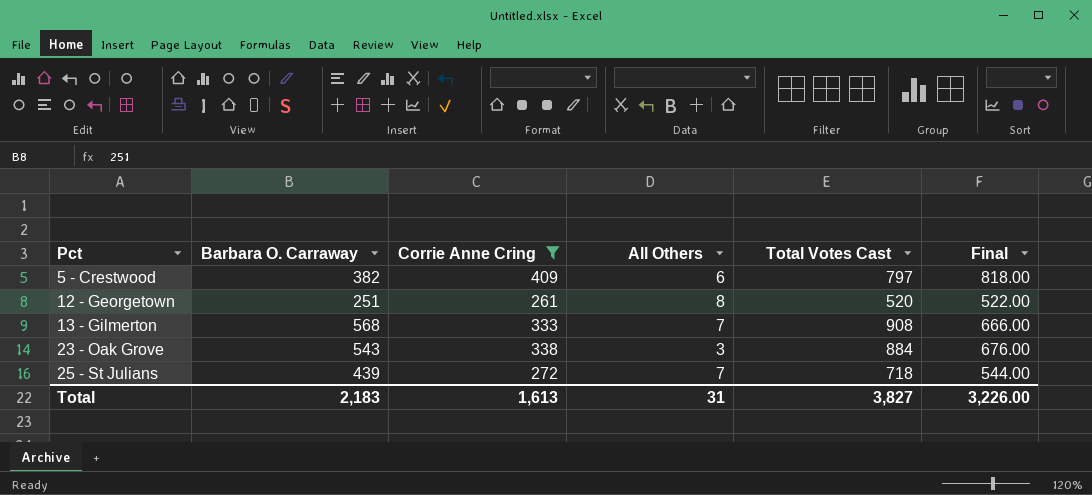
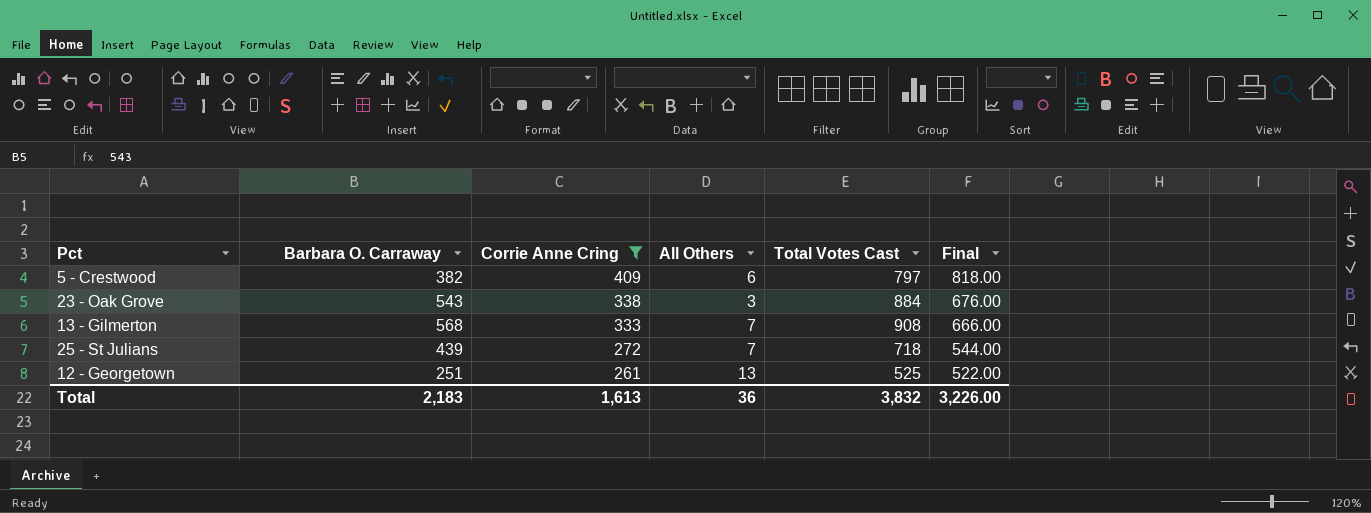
row order: Pct ascending -> Corrie Anne Cring descending
12 - Georgetown | All Others: 8 -> 13
12 - Georgetown | Total Votes Cast: 520 -> 525
Total | All Others: 31 -> 36
Total | Total Votes Cast: 3,827 -> 3,832

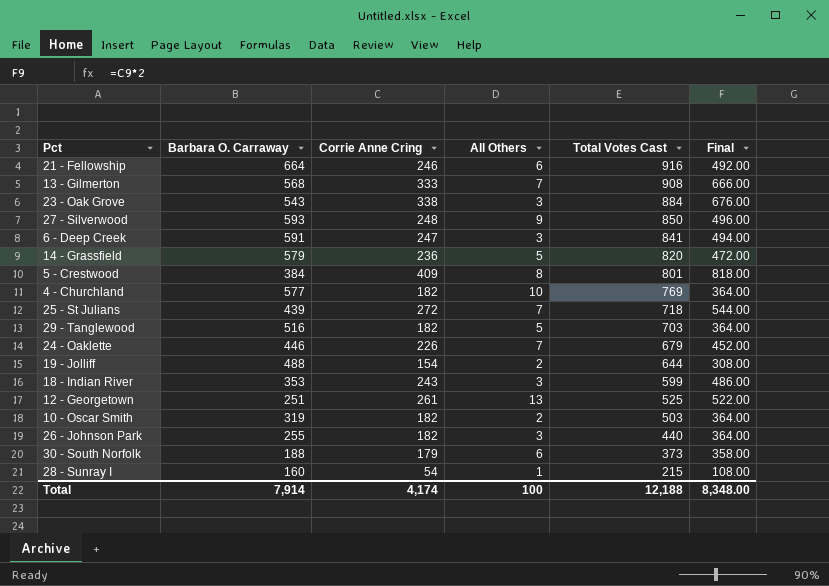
filter: Corrie Anne Cring >= 261 -> none
row order: Corrie Anne Cring descending -> Total Votes Cast descending
5 - Crestwood | Barbara O. Carraway: 382 -> 384
5 - Crestwood | All Others: 6 -> 8
5 - Crestwood | Total Votes Cast: 797 -> 801
Total | Barbara O. Carraway: 2,183 -> 7,914
Total | Corrie Anne Cring: 1,613 -> 4,174
Total | All Others: 36 -> 100
Total | Total Votes Cast: 3,832 -> 12,188
Total | Final: 3,226.00 -> 8,348.00

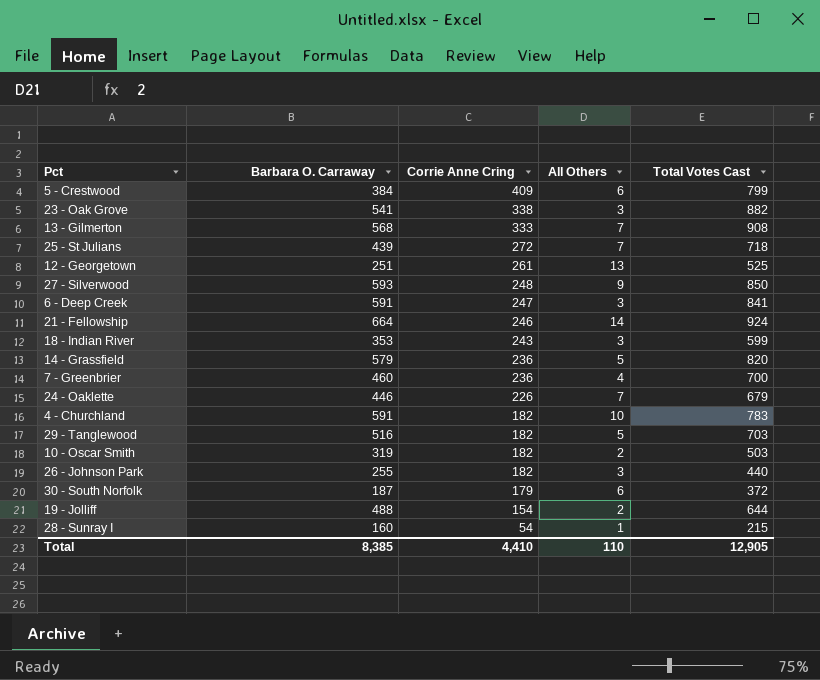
row order: Total Votes Cast descending -> Corrie Anne Cring descending
column Final | formula: [Corrie Anne Cring] * 2 -> none
5 - Crestwood | All Others: 8 -> 6
5 - Crestwood | Total Votes Cast: 801 -> 799
23 - Oak Grove | Barbara O. Carraway: 543 -> 541
23 - Oak Grove | Total Votes Cast: 884 -> 882
21 - Fellowship | All Others: 6 -> 14
21 - Fellowship | Total Votes Cast: 916 -> 924
row 7 - Greenbrier: none -> 460 | 236 | 4 | 700
4 - Churchland | Barbara O. Carraway: 577 -> 591
4 - Churchland | Total Votes Cast: 769 -> 783
30 - South Norfolk | Barbara O. Carraway: 188 -> 187
30 - South Norfolk | Total Votes Cast: 373 -> 372
Total | Barbara O. Carraway: 7,914 -> 8,385
Total | Corrie Anne Cring: 4,174 -> 4,410
Total | All Others: 100 -> 110
Total | Total Votes Cast: 12,188 -> 12,905

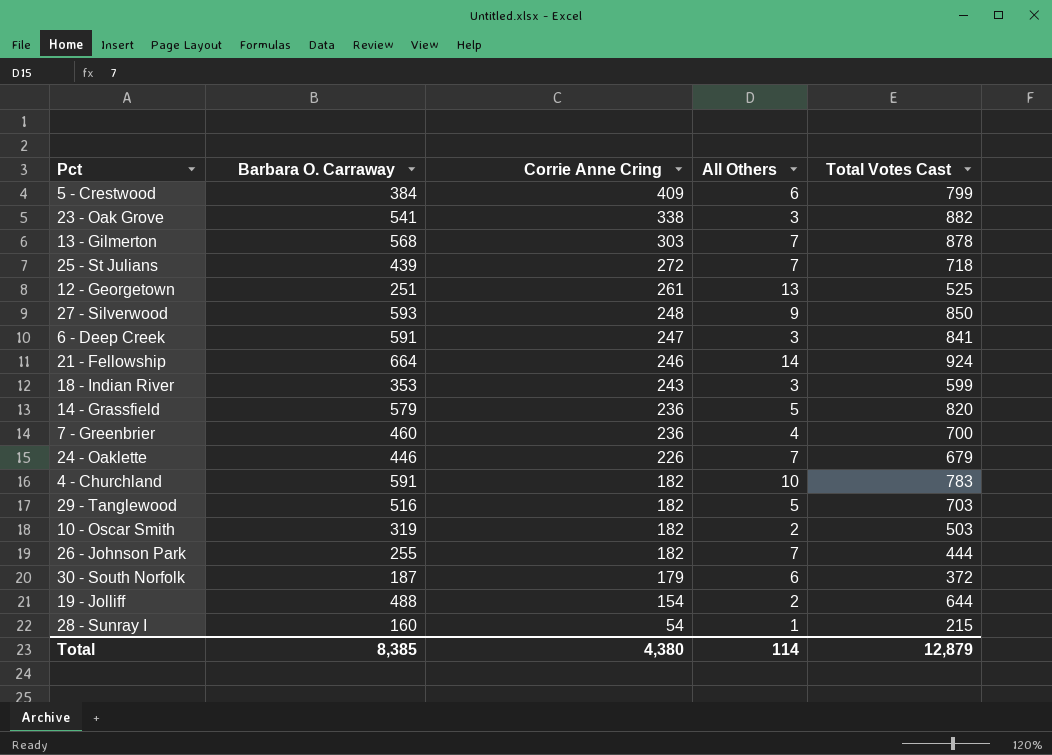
13 - Gilmerton | Corrie Anne Cring: 333 -> 303
13 - Gilmerton | Total Votes Cast: 908 -> 878
26 - Johnson Park | All Others: 3 -> 7
26 - Johnson Park | Total Votes Cast: 440 -> 444
Total | Corrie Anne Cring: 4,410 -> 4,380
Total | All Others: 110 -> 114
Total | Total Votes Cast: 12,905 -> 12,879

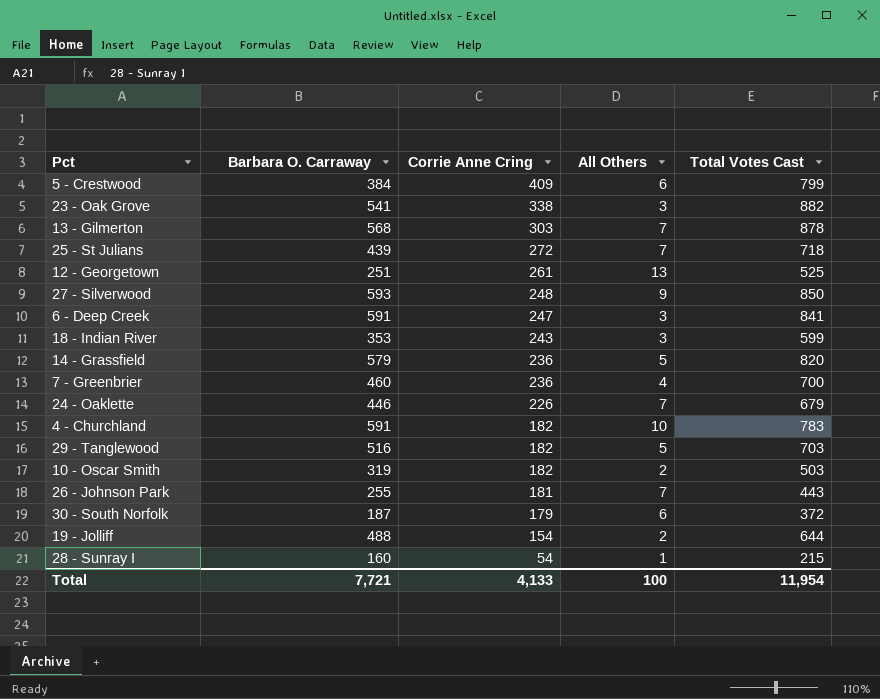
row 21 - Fellowship: 664 | 246 | 14 | 924 -> none
26 - Johnson Park | Corrie Anne Cring: 182 -> 181
26 - Johnson Park | Total Votes Cast: 444 -> 443
Total | Barbara O. Carraway: 8,385 -> 7,721
Total | Corrie Anne Cring: 4,380 -> 4,133
Total | All Others: 114 -> 100
Total | Total Votes Cast: 12,879 -> 11,954

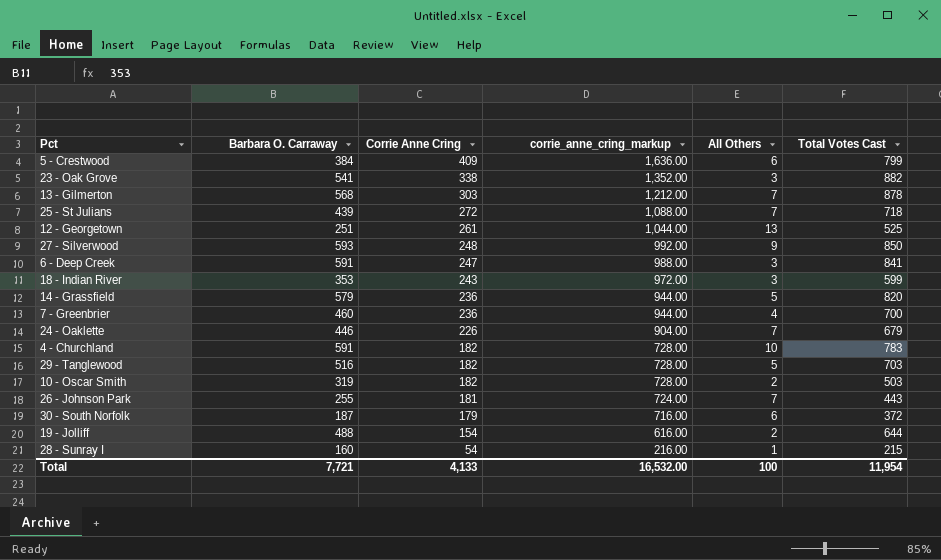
column corrie_anne_cring_markup | formula: none -> [Corrie Anne Cring] * 4

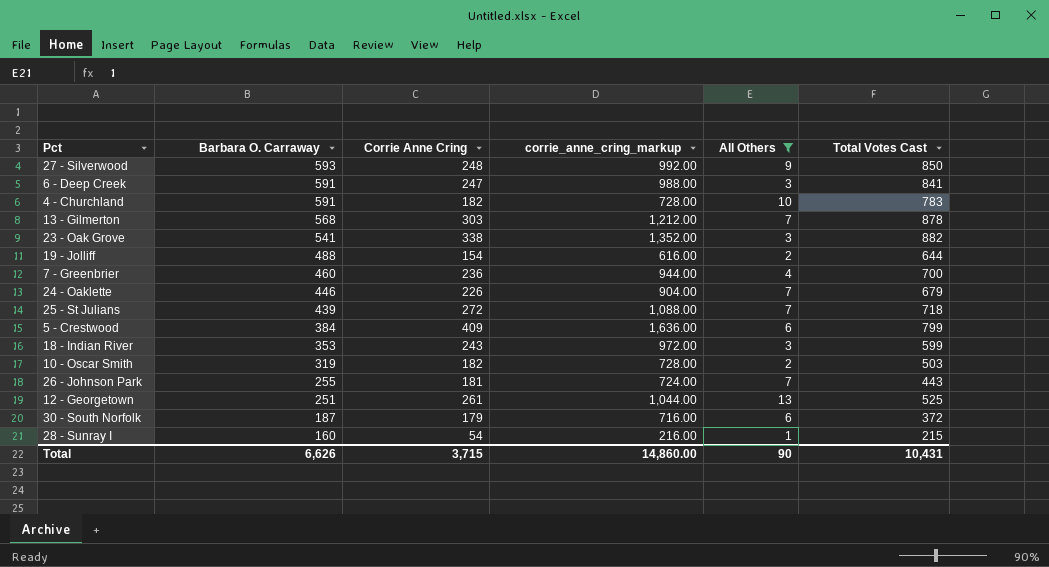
filter: none -> All Others != 5
row order: Corrie Anne Cring descending -> Barbara O. Carraway descending
Total | Barbara O. Carraway: 7,721 -> 6,626
Total | Corrie Anne Cring: 4,133 -> 3,715
Total | corrie_anne_cring_markup: 16,532.00 -> 14,860.00
Total | All Others: 100 -> 90
Total | Total Votes Cast: 11,954 -> 10,431

